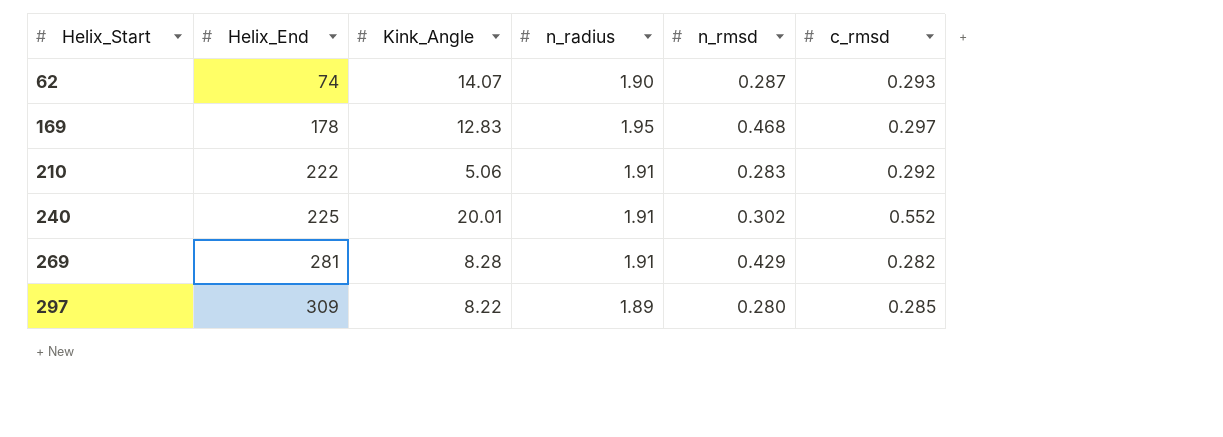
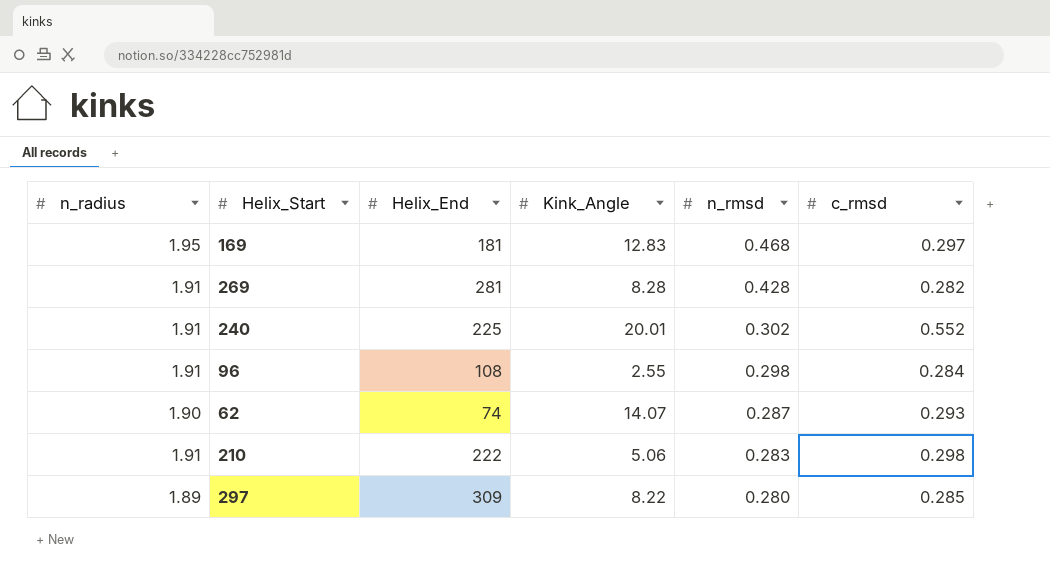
row order: Helix_Start ascending -> n_rmsd descending
column n_radius | position: 4 -> 1
169 | Helix_End: 178 -> 181
269 | n_rmsd: 0.429 -> 0.428
row 96: none -> 1.91 | 108 | 2.55 | 0.298 | 0.284
210 | c_rmsd: 0.292 -> 0.298

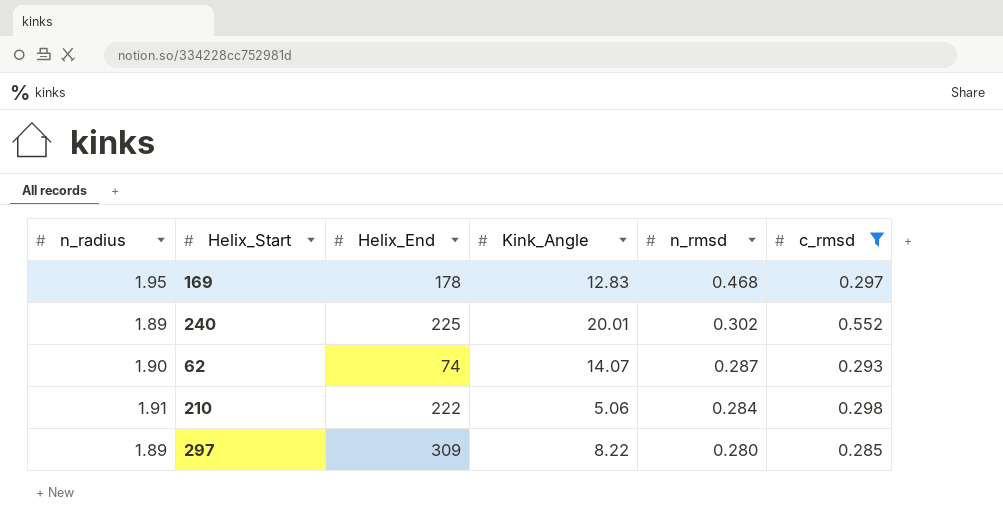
filter: none -> c_rmsd >= 0.285
169 | Helix_End: 181 -> 178
240 | n_radius: 1.91 -> 1.89
210 | n_rmsd: 0.283 -> 0.284

